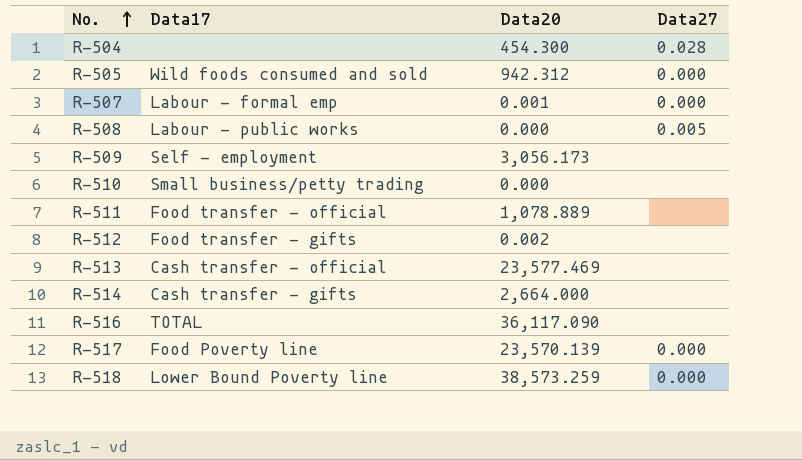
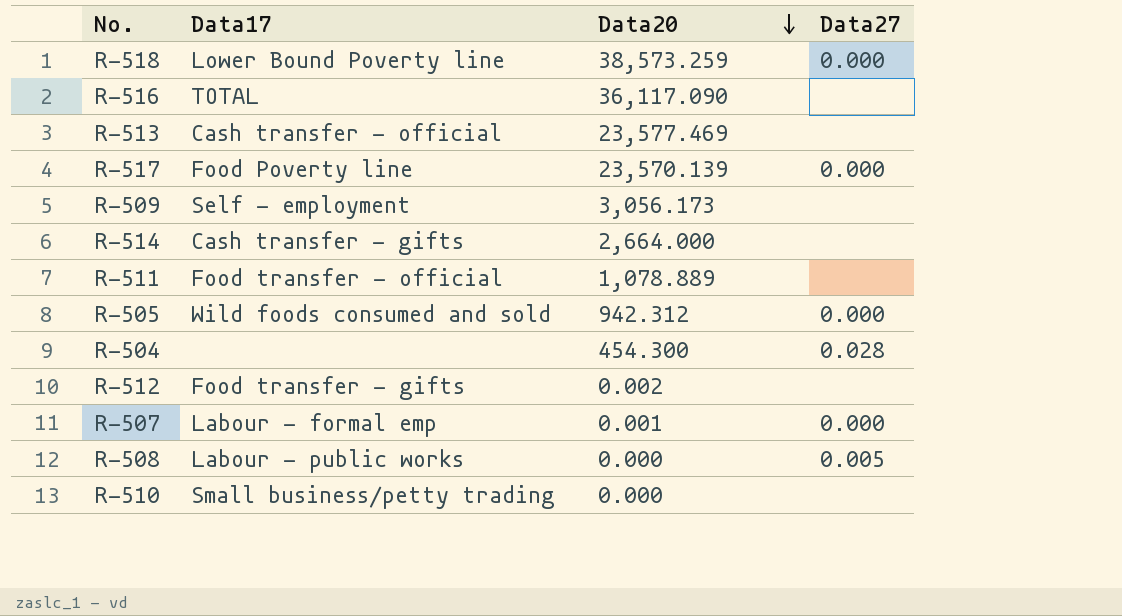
row order: No. ascending -> Data20 descending

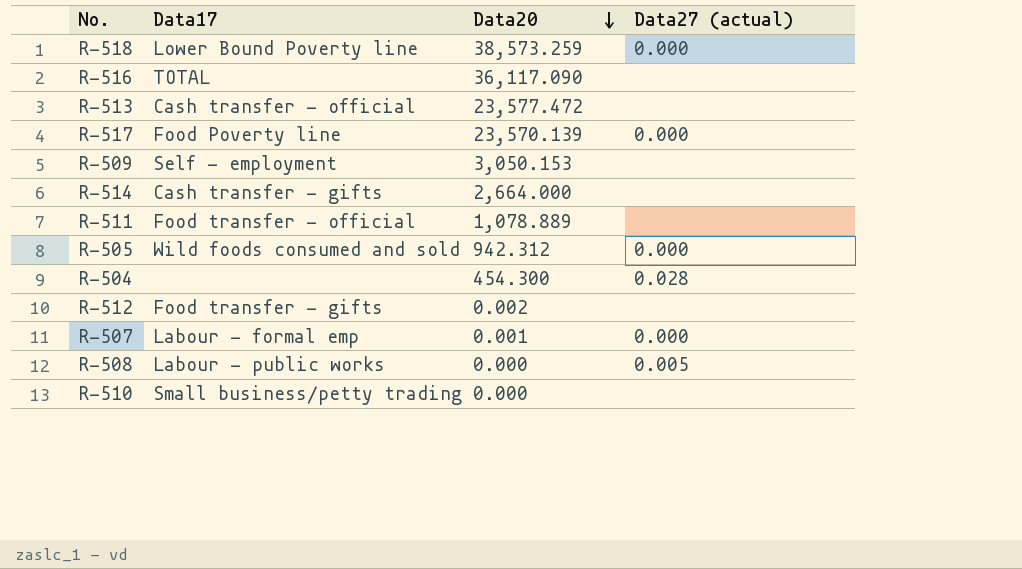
column name: Data27 -> Data27 (actual)
R-513 | Data20: 23,577.469 -> 23,577.472
R-509 | Data20: 3,056.173 -> 3,050.153

